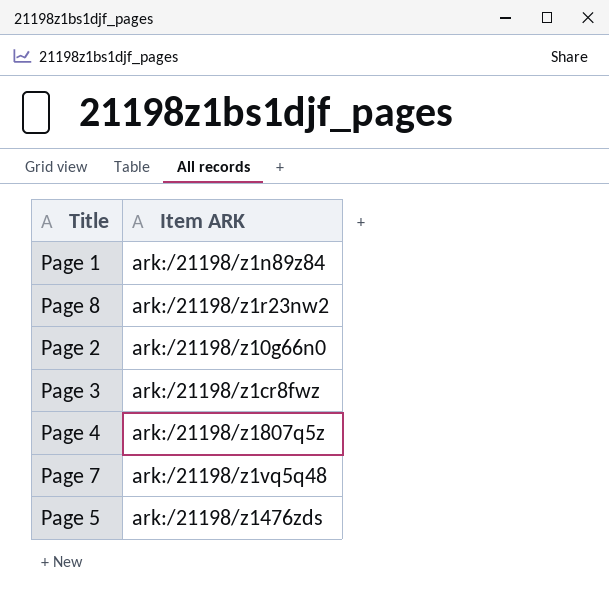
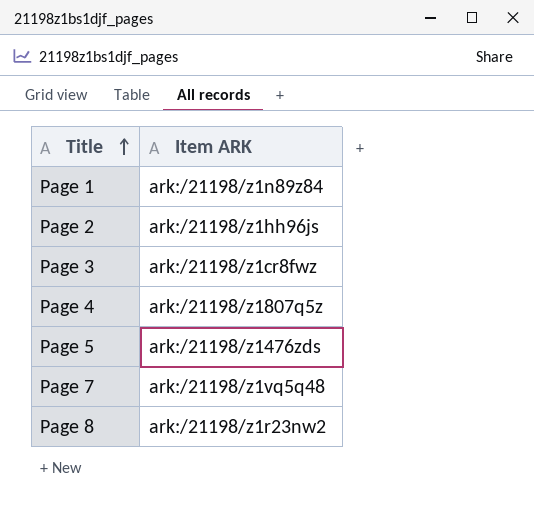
row order: none -> Title ascending
Page 2 | Item ARK: ark:/21198/z10g66n0 -> ark:/21198/z1hh96js

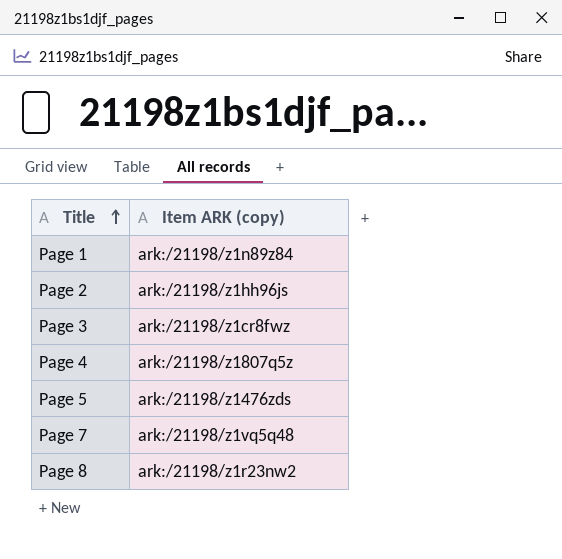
column name: Item ARK -> Item ARK (copy)

